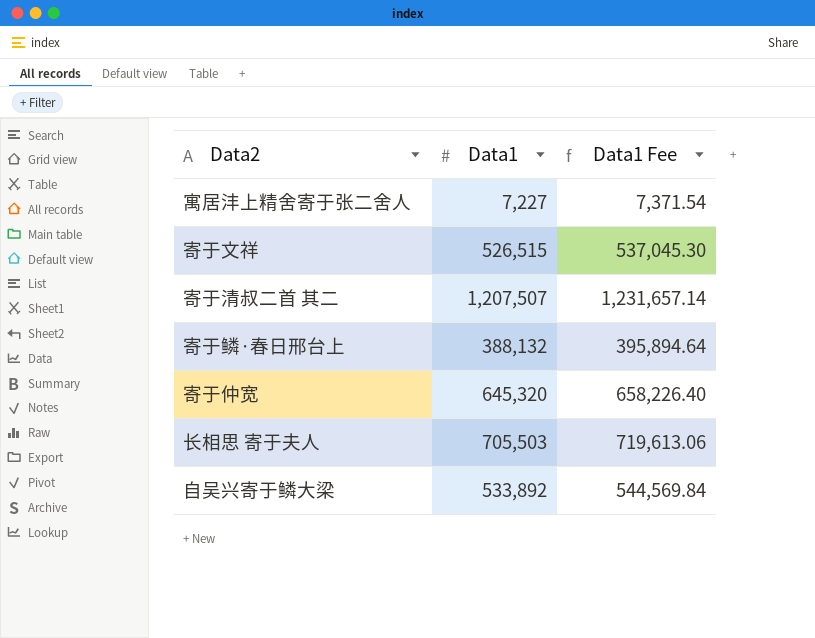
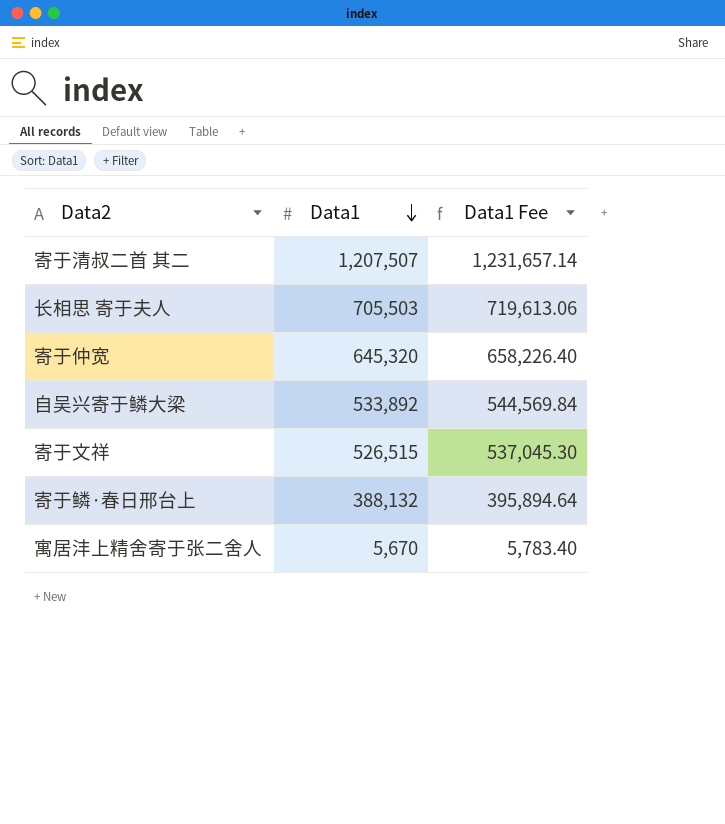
row order: none -> Data1 descending
寓居沣上精舍寄于张二舍人 | Data1: 7,227 -> 5,670
寓居沣上精舍寄于张二舍人 | Data1 Fee: 7,371.54 -> 5,783.40

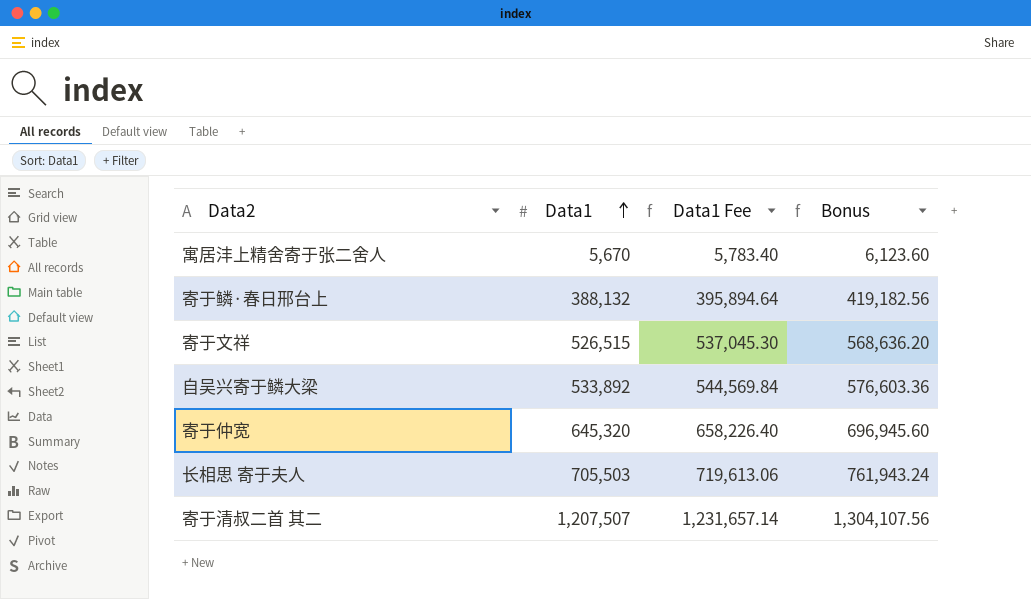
row order: Data1 descending -> Data1 ascending
column Bonus | formula: none -> [Data1] * 1.08

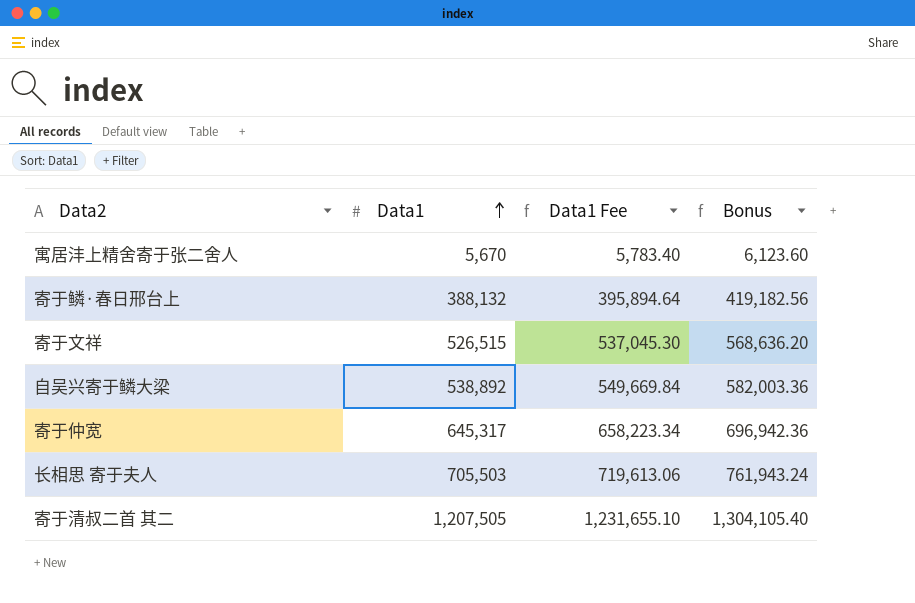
自吴兴寄于鳞大梁 | Data1: 533,892 -> 538,892
自吴兴寄于鳞大梁 | Data1 Fee: 544,569.84 -> 549,669.84
自吴兴寄于鳞大梁 | Bonus: 576,603.36 -> 582,003.36
寄于仲宽 | Data1: 645,320 -> 645,317
寄于仲宽 | Data1 Fee: 658,226.40 -> 658,223.34
寄于仲宽 | Bonus: 696,945.60 -> 696,942.36
寄于清叔二首 其二 | Data1: 1,207,507 -> 1,207,505
寄于清叔二首 其二 | Data1 Fee: 1,231,657.14 -> 1,231,655.10
寄于清叔二首 其二 | Bonus: 1,304,107.56 -> 1,304,105.40

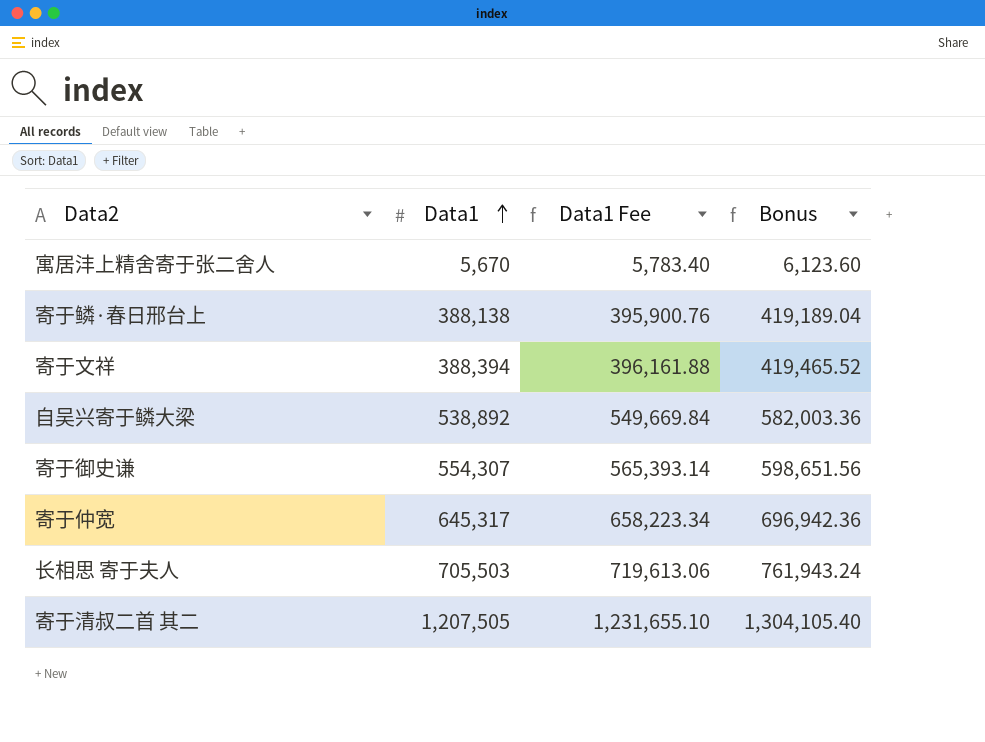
寄于鳞·春日邢台上 | Data1: 388,132 -> 388,138
寄于鳞·春日邢台上 | Data1 Fee: 395,894.64 -> 395,900.76
寄于鳞·春日邢台上 | Bonus: 419,182.56 -> 419,189.04
寄于文祥 | Data1: 526,515 -> 388,394
寄于文祥 | Data1 Fee: 537,045.30 -> 396,161.88
寄于文祥 | Bonus: 568,636.20 -> 419,465.52
row 寄于御史谦: none -> 554,307 | 565,393.14 | 598,651.56

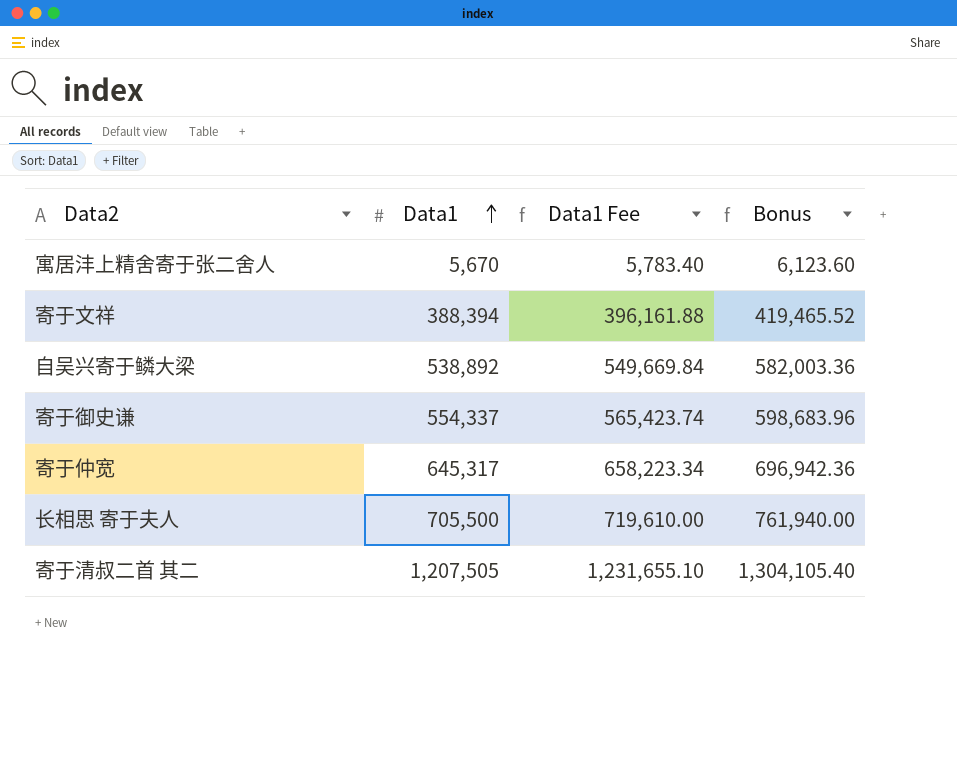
row 寄于鳞·春日邢台上: 388,138 | 395,900.76 | 419,189.04 -> none
寄于御史谦 | Data1: 554,307 -> 554,337
寄于御史谦 | Data1 Fee: 565,393.14 -> 565,423.74
寄于御史谦 | Bonus: 598,651.56 -> 598,683.96
长相思 寄于夫人 | Data1: 705,503 -> 705,500
长相思 寄于夫人 | Data1 Fee: 719,613.06 -> 719,610.00
长相思 寄于夫人 | Bonus: 761,943.24 -> 761,940.00

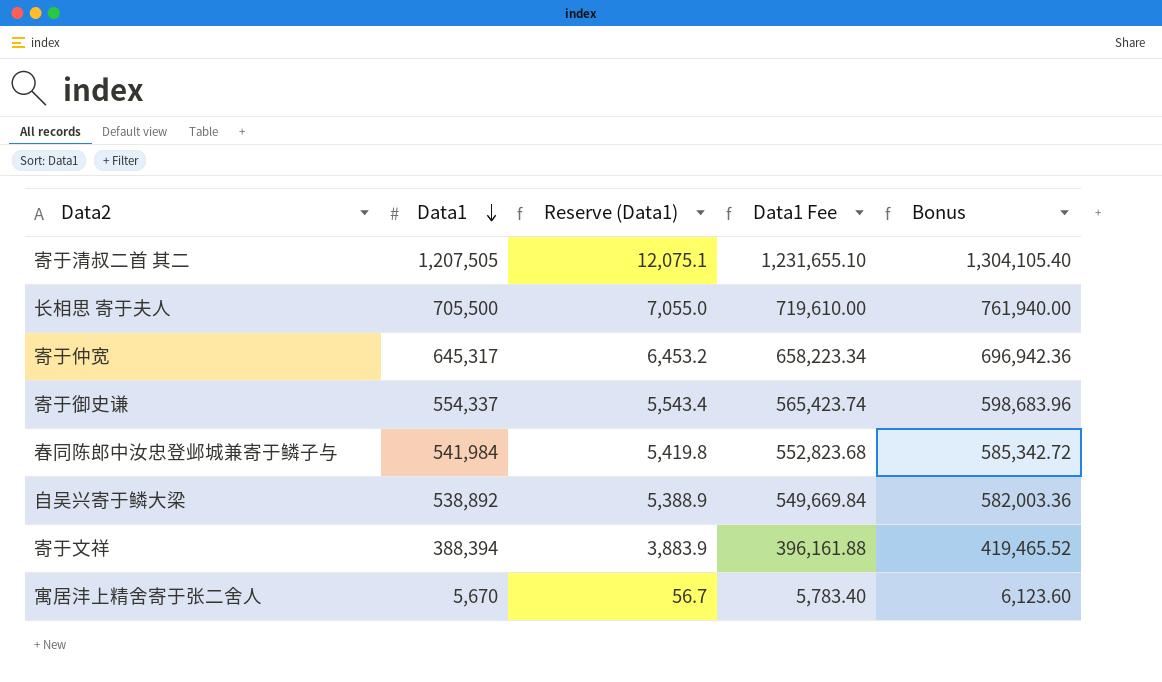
row order: Data1 ascending -> Data1 descending
column Reserve (Data1) | formula: none -> [Data1] * 0.01
row 春同陈郎中汝忠登邺城兼寄于鳞子与: none -> 541,984 | 5,419.8 | 552,823.68 | 585,342.72

